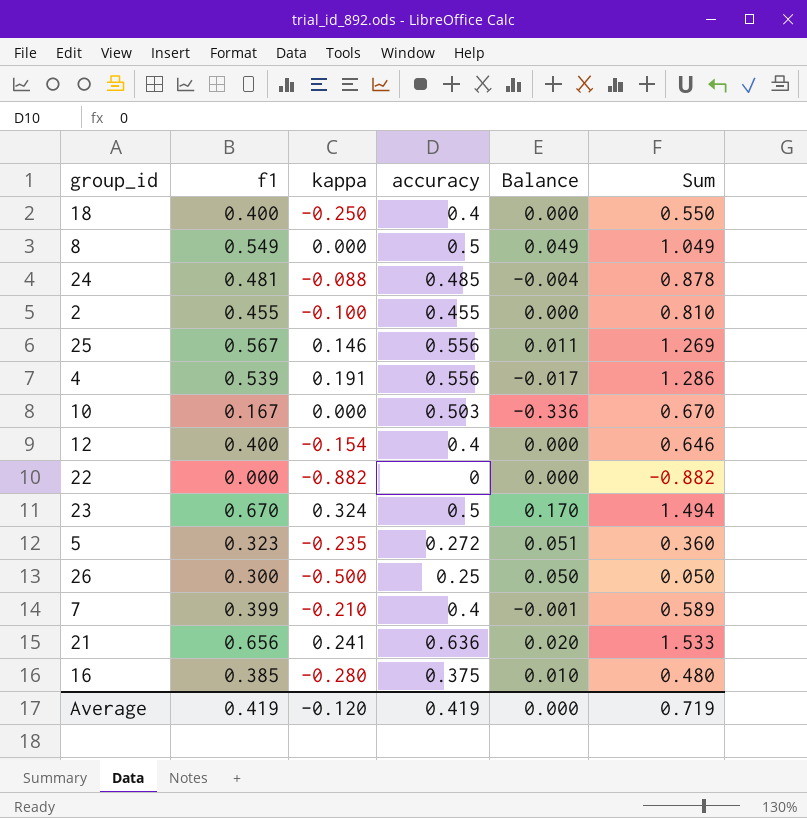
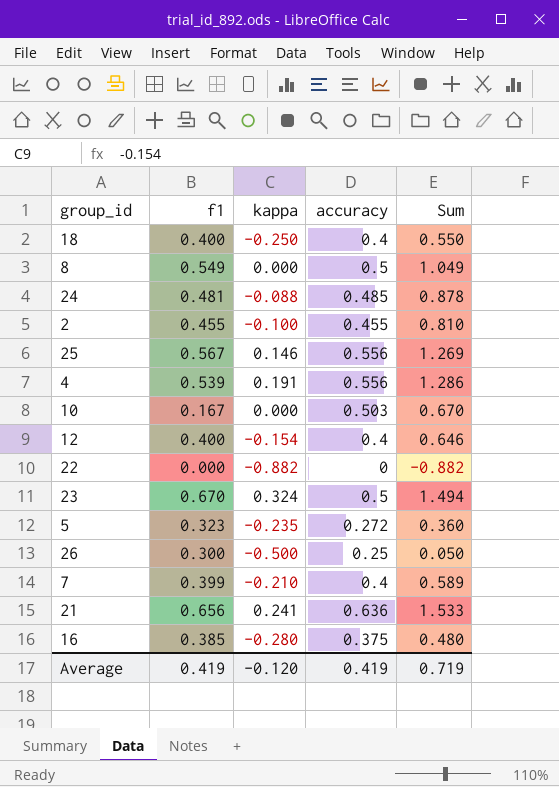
column Balance | formula: [f1] - [accuracy] -> none

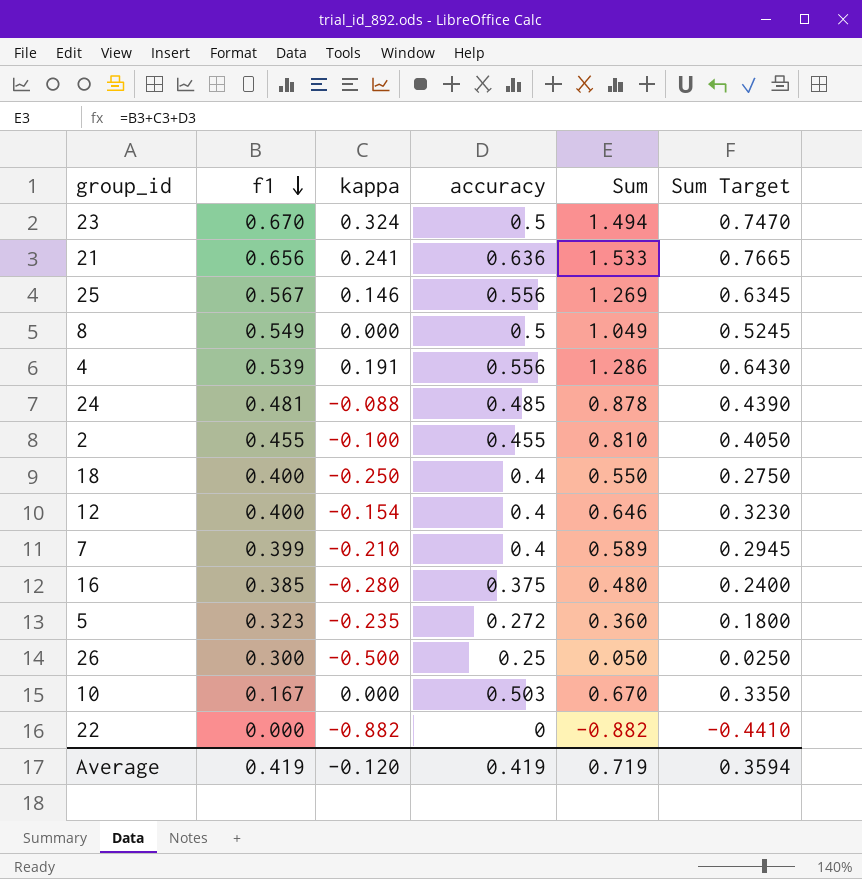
row order: none -> f1 descending
column Sum Target | formula: none -> [Sum] * 0.5

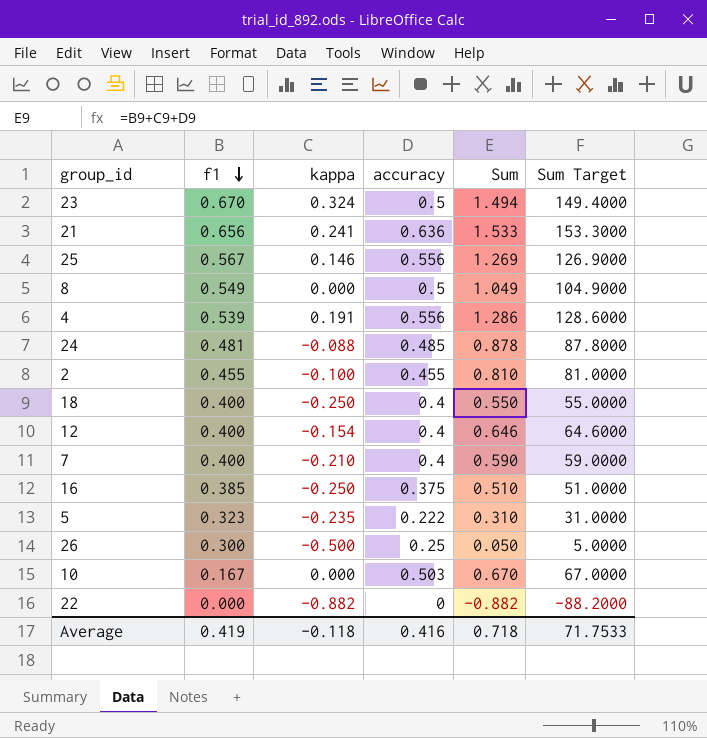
column Sum Target | formula: [Sum] * 0.5 -> [Sum] * 100
7 | f1: 0.399 -> 0.400
7 | Sum: 0.589 -> 0.590
16 | kappa: -0.280 -> -0.250
16 | Sum: 0.480 -> 0.510
5 | accuracy: 0.272 -> 0.222
5 | Sum: 0.360 -> 0.310
Average | kappa: -0.120 -> -0.118
Average | accuracy: 0.419 -> 0.416
Average | Sum: 0.719 -> 0.718
Average | Sum Target: 0.3594 -> 71.7533

